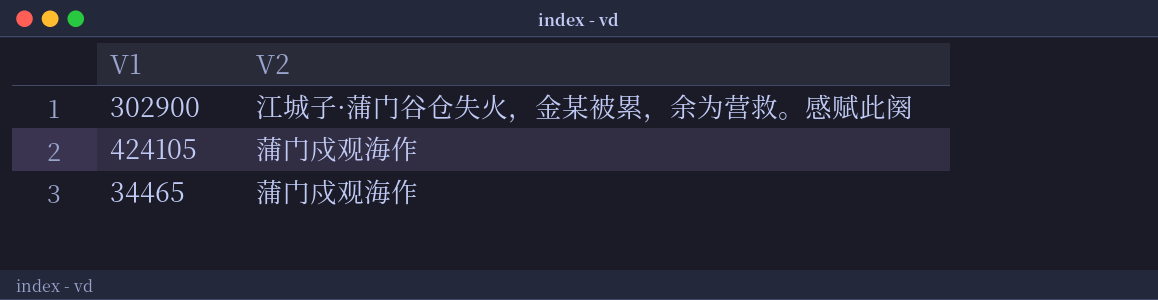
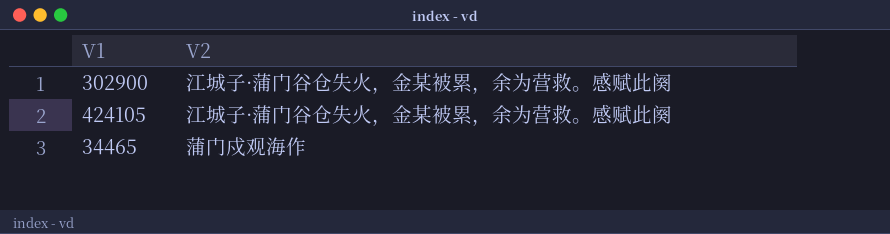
424105 | V2: 蒲门戍观海作 -> 江城子·蒲门谷仓失火，金某被累，余为营救。感赋此阕

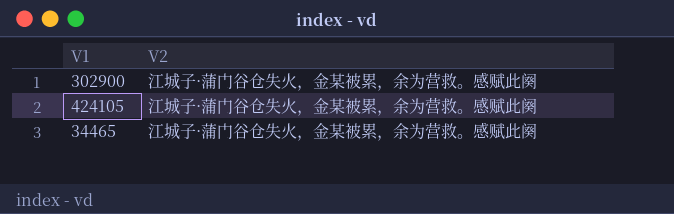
34465 | V2: 蒲门戍观海作 -> 江城子·蒲门谷仓失火，金某被累，余为营救。感赋此阕

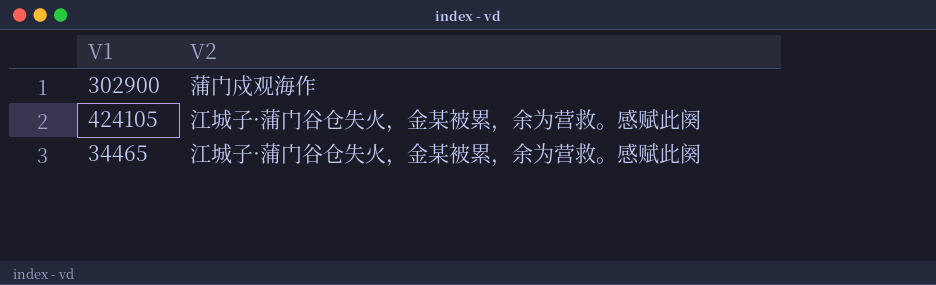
302900 | V2: 江城子·蒲门谷仓失火，金某被累，余为营救。感赋此阕 -> 蒲门戍观海作

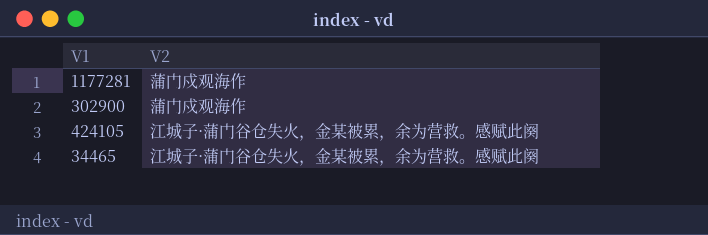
row 1177281: none -> 蒲门戍观海作

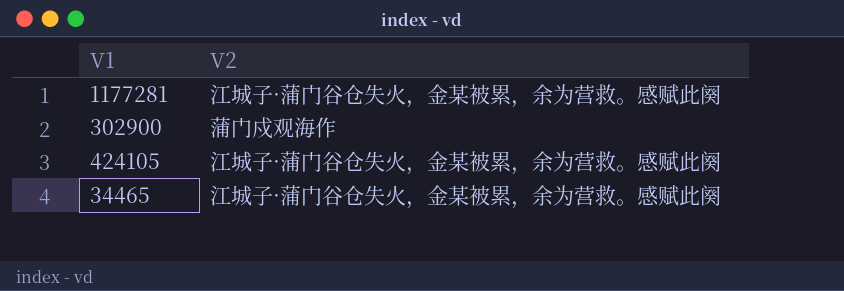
1177281 | V2: 蒲门戍观海作 -> 江城子·蒲门谷仓失火，金某被累，余为营救。感赋此阕

